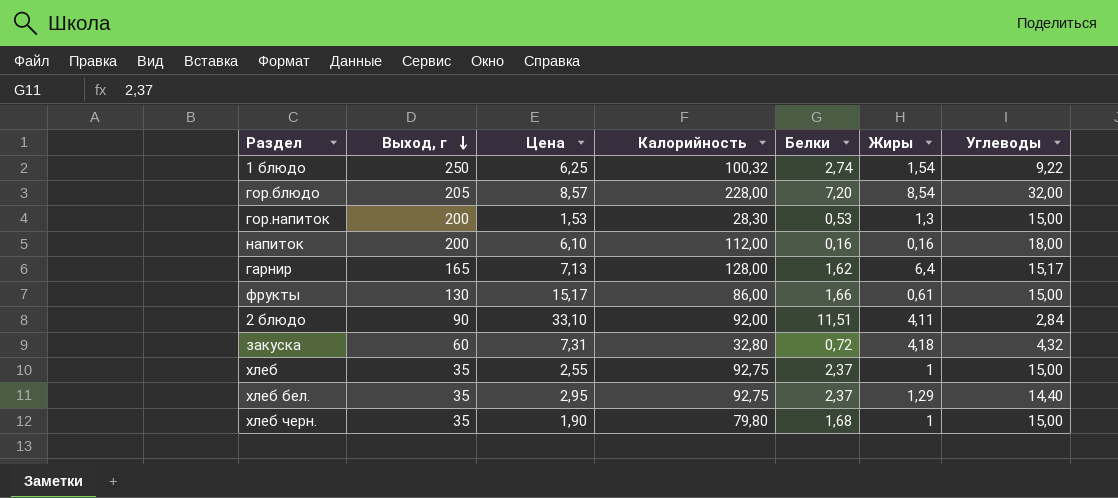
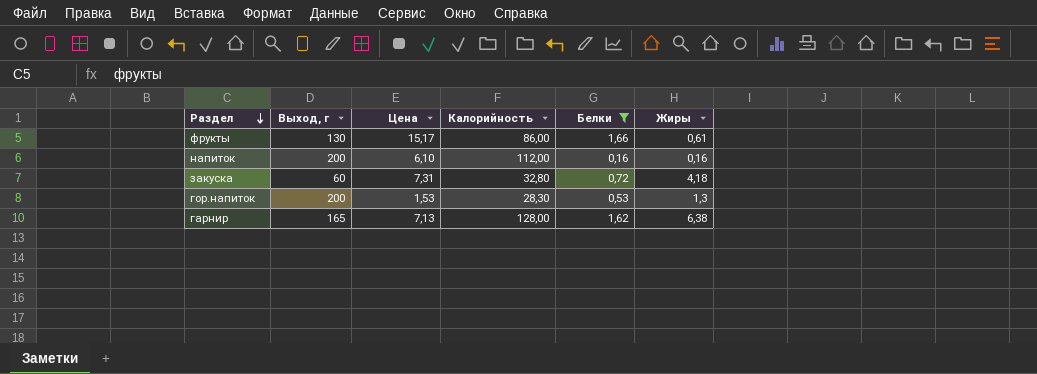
filter: none -> Белки <= 1,66
row order: Выход, г descending -> Раздел descending
column Углеводы | position: 7 -> none
гарнир | Жиры: 6,4 -> 6,38

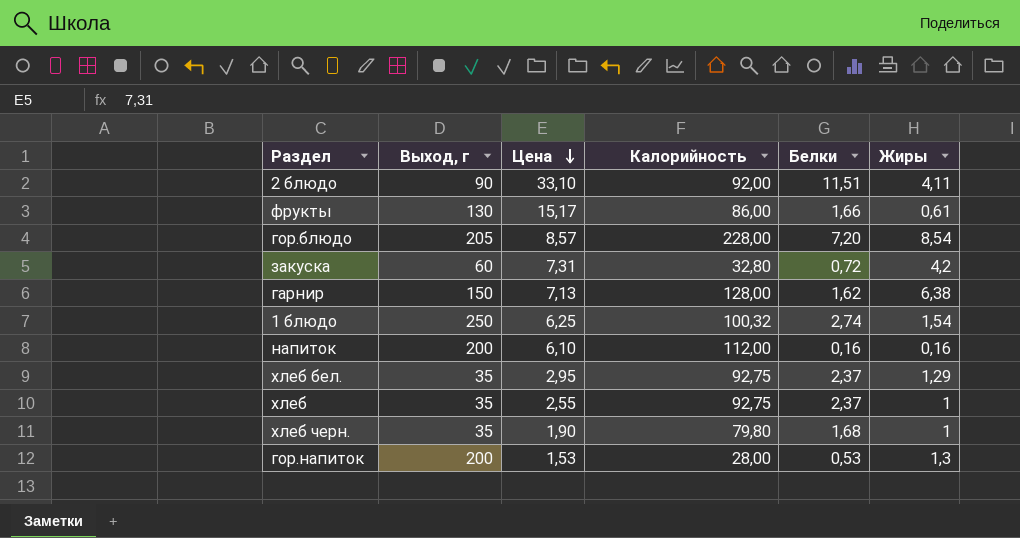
filter: Белки <= 1,66 -> none
row order: Раздел descending -> Цена descending
закуска | Жиры: 4,18 -> 4,2
гарнир | Выход, г: 165 -> 150
гор.напиток | Калорийность: 28,30 -> 28,00

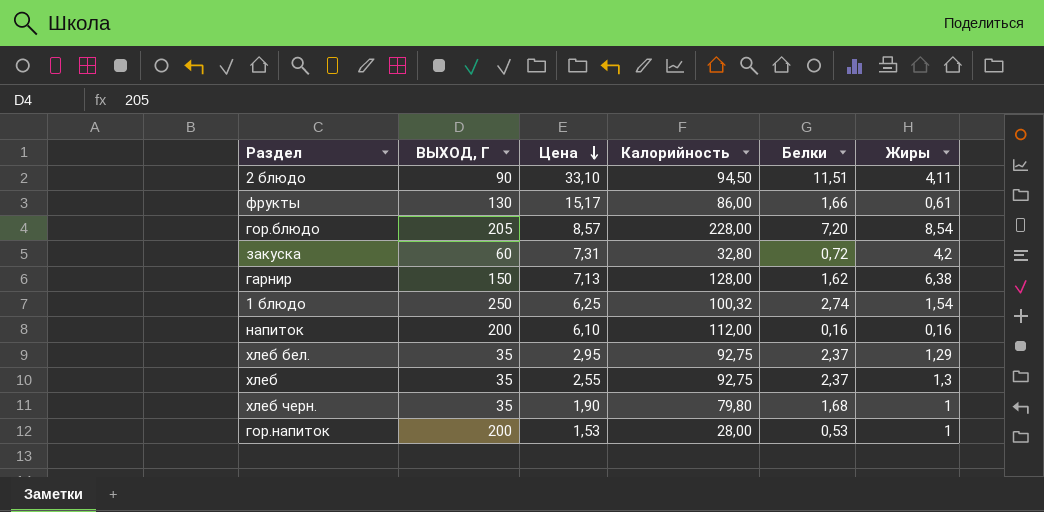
column name: Выход, г -> ВЫХОД, Г
2 блюдо | Калорийность: 92,00 -> 94,50
хлеб | Жиры: 1 -> 1,3
гор.напиток | Жиры: 1,3 -> 1

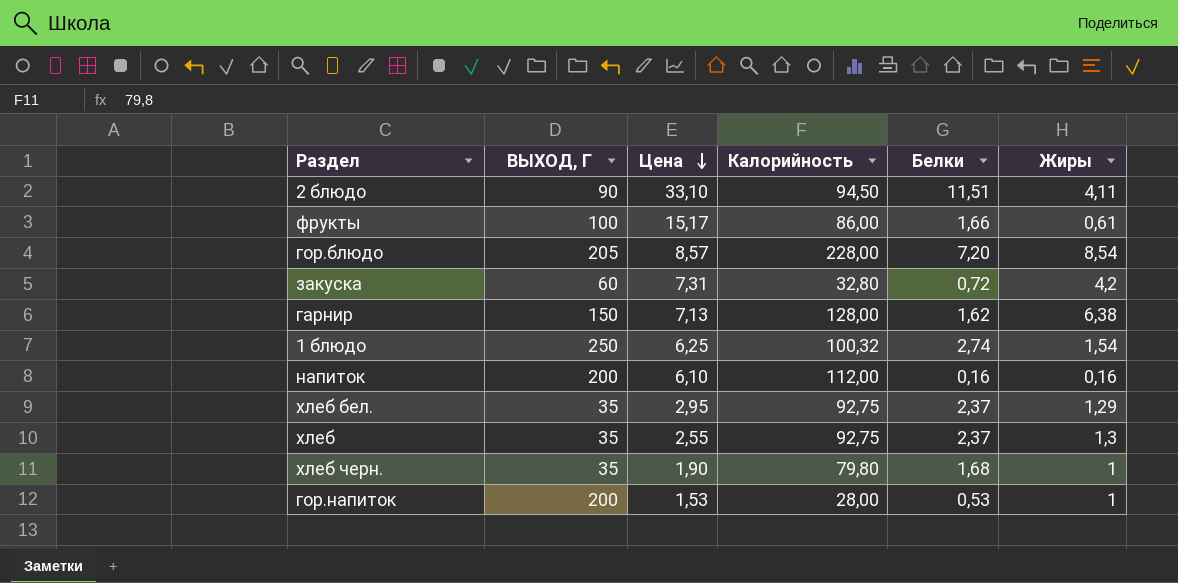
фрукты | ВЫХОД, Г: 130 -> 100

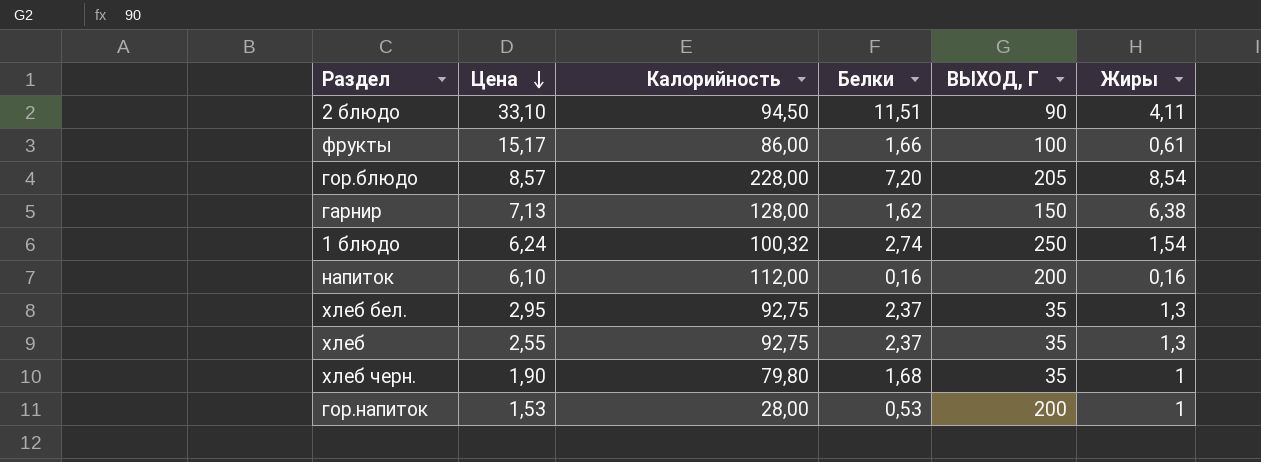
column ВЫХОД, Г | position: 2 -> 5
row закуска: 60 | 7,31 | 32,80 | 0,72 | 4,2 -> none
1 блюдо | Цена: 6,25 -> 6,24
хлеб бел. | Жиры: 1,29 -> 1,3

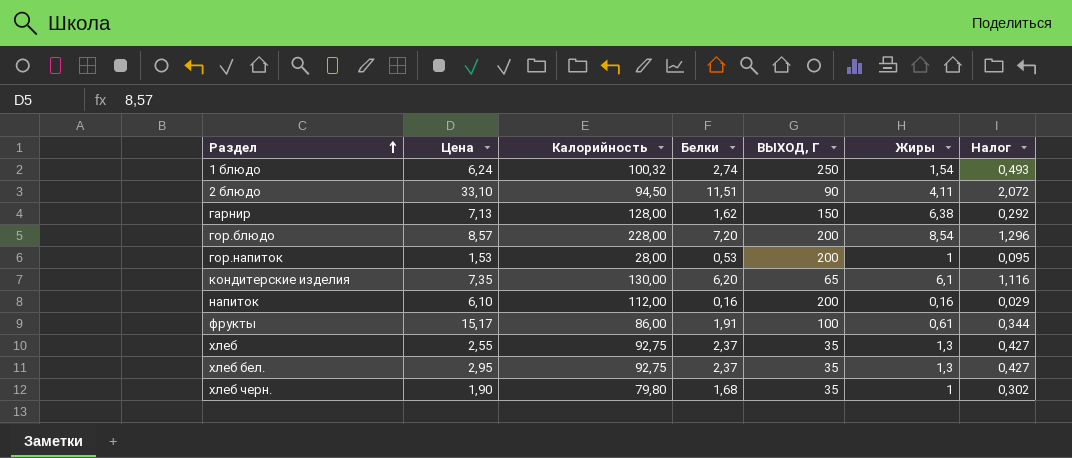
row order: Цена descending -> Раздел ascending
column Налог | formula: none -> [Белки] * 0,18
гор.блюдо | ВЫХОД, Г: 205 -> 200
row кондитерские изделия: none -> 7,35 | 130,00 | 6,20 | 65 | 6,1 | 1,116
фрукты | Белки: 1,66 -> 1,91

